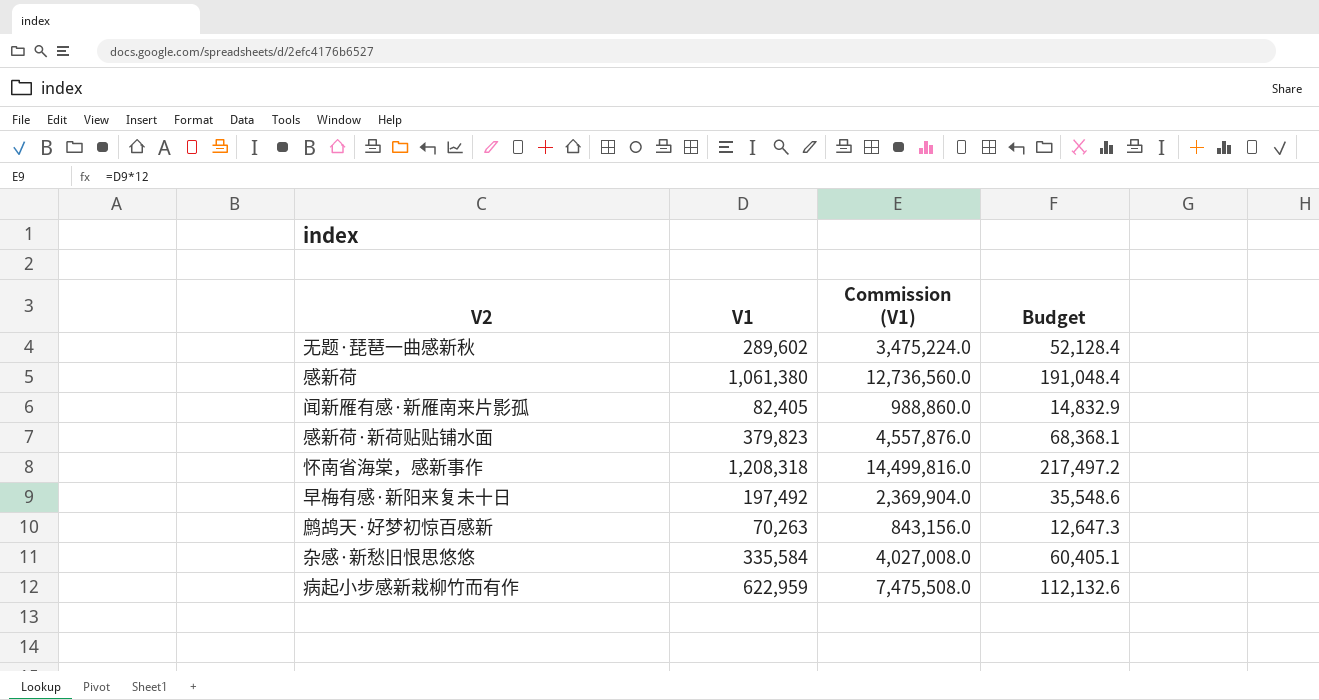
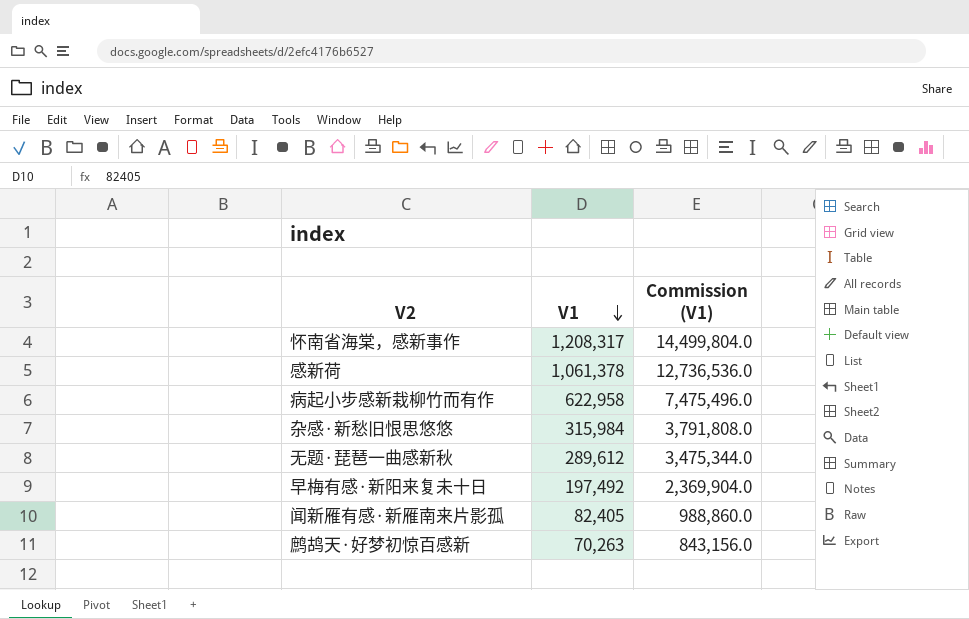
row order: none -> V1 descending
column Budget | formula: [V1] * 0.18 -> none
row 感新荷·新荷贴贴铺水面: 379,823 | 4,557,876.0 | 68,368.1 -> none
怀南省海棠，感新事作 | V1: 1,208,318 -> 1,208,317
怀南省海棠，感新事作 | Commission (V1): 14,499,816.0 -> 14,499,804.0
感新荷 | V1: 1,061,380 -> 1,061,378
感新荷 | Commission (V1): 12,736,560.0 -> 12,736,536.0
病起小步感新栽柳竹而有作 | V1: 622,959 -> 622,958
病起小步感新栽柳竹而有作 | Commission (V1): 7,475,508.0 -> 7,475,496.0
杂感·新愁旧恨思悠悠 | V1: 335,584 -> 315,984
杂感·新愁旧恨思悠悠 | Commission (V1): 4,027,008.0 -> 3,791,808.0
无题·琵琶一曲感新秋 | V1: 289,602 -> 289,612
无题·琵琶一曲感新秋 | Commission (V1): 3,475,224.0 -> 3,475,344.0

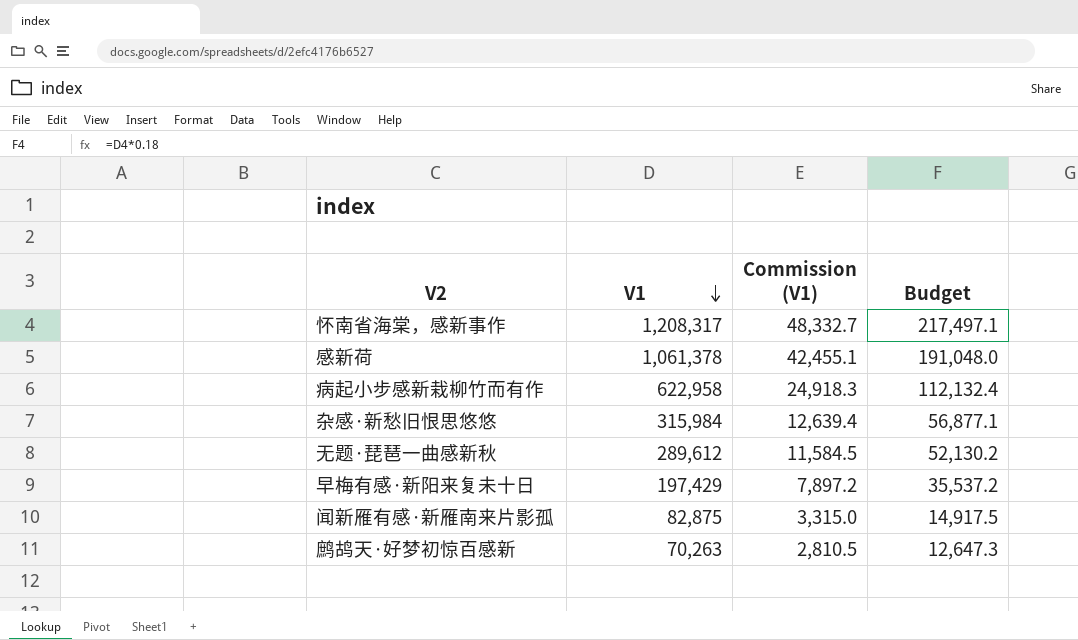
column Commission (V1) | formula: [V1] * 12 -> [V1] * 0.04
column Budget | formula: none -> [V1] * 0.18
早梅有感·新阳来复未十日 | V1: 197,492 -> 197,429
闻新雁有感·新雁南来片影孤 | V1: 82,405 -> 82,875

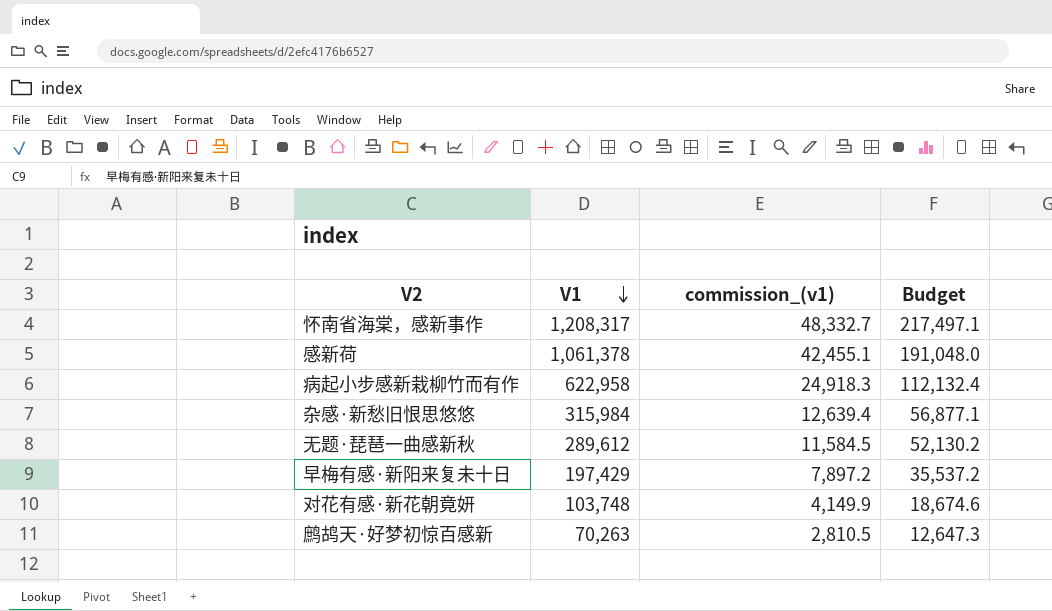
column name: Commission (V1) -> commission_(v1)
row 闻新雁有感·新雁南来片影孤: 82,875 | 3,315.0 | 14,917.5 -> none
row 对花有感·新花朝竟妍: none -> 103,748 | 4,149.9 | 18,674.6

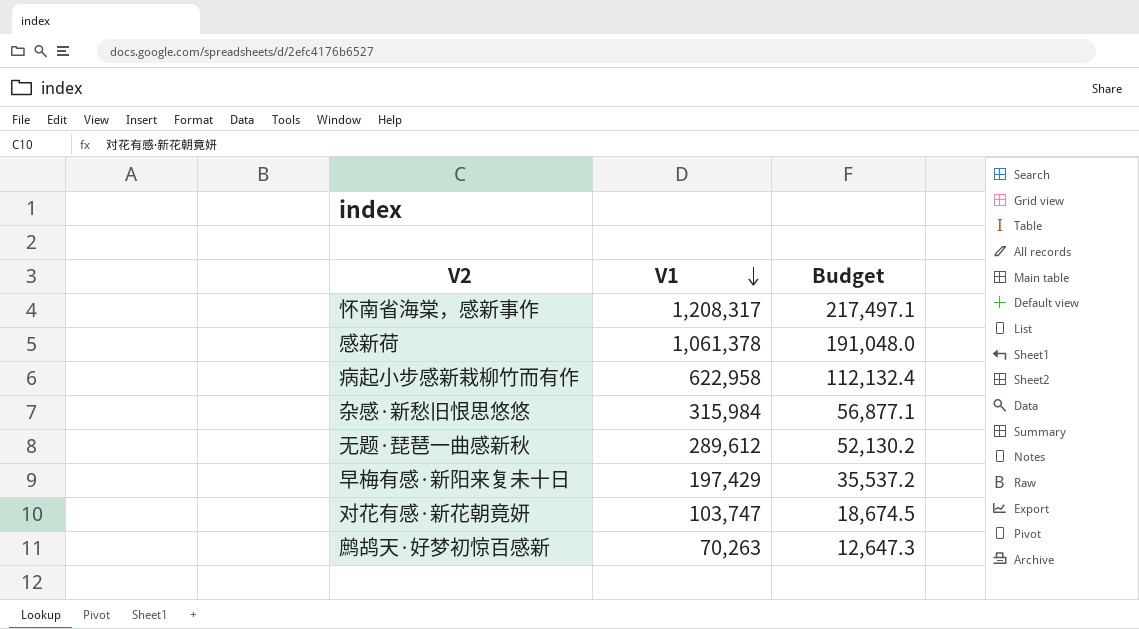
column commission_(v1) | formula: [V1] * 0.04 -> none
对花有感·新花朝竟妍 | V1: 103,748 -> 103,747
对花有感·新花朝竟妍 | Budget: 18,674.6 -> 18,674.5

